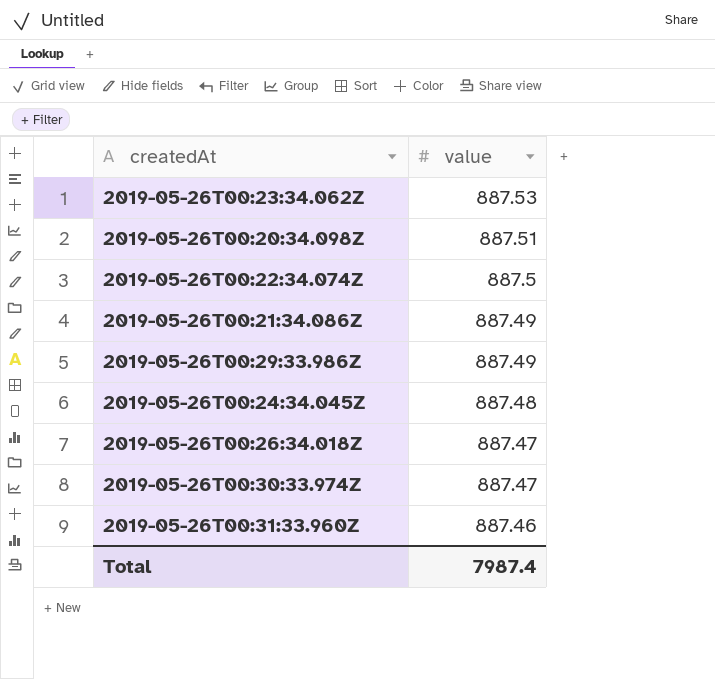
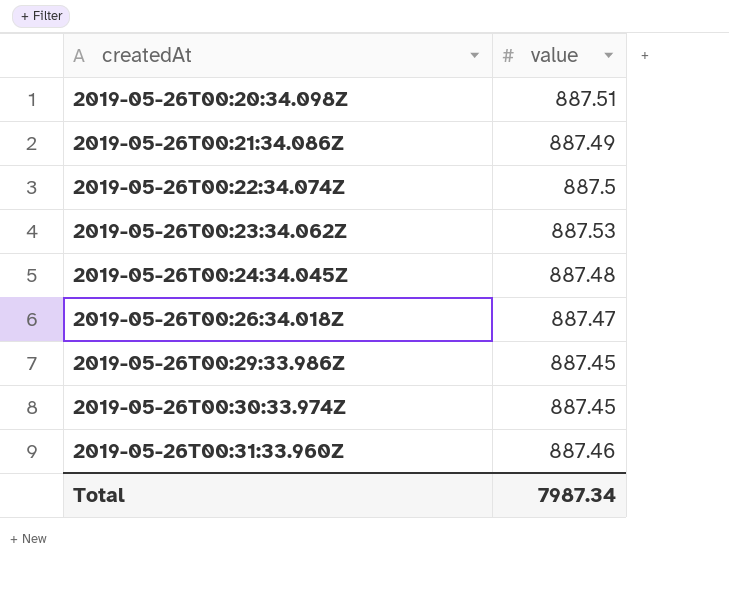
row order: value descending -> createdAt ascending
2019-05-26T00:29:33.986Z | value: 887.49 -> 887.45
2019-05-26T00:30:33.974Z | value: 887.47 -> 887.45
Total | value: 7987.4 -> 7987.34

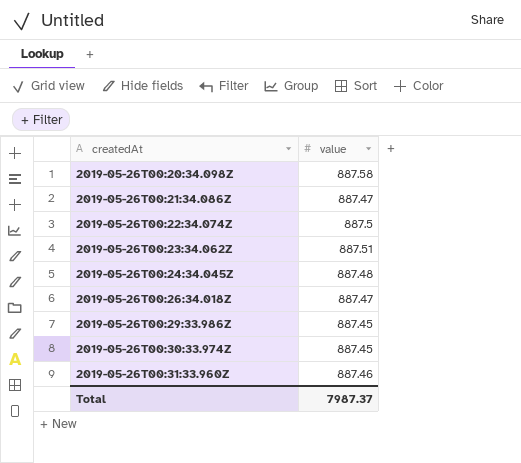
2019-05-26T00:20:34.098Z | value: 887.51 -> 887.58
2019-05-26T00:21:34.086Z | value: 887.49 -> 887.47
2019-05-26T00:23:34.062Z | value: 887.53 -> 887.51
Total | value: 7987.34 -> 7987.37

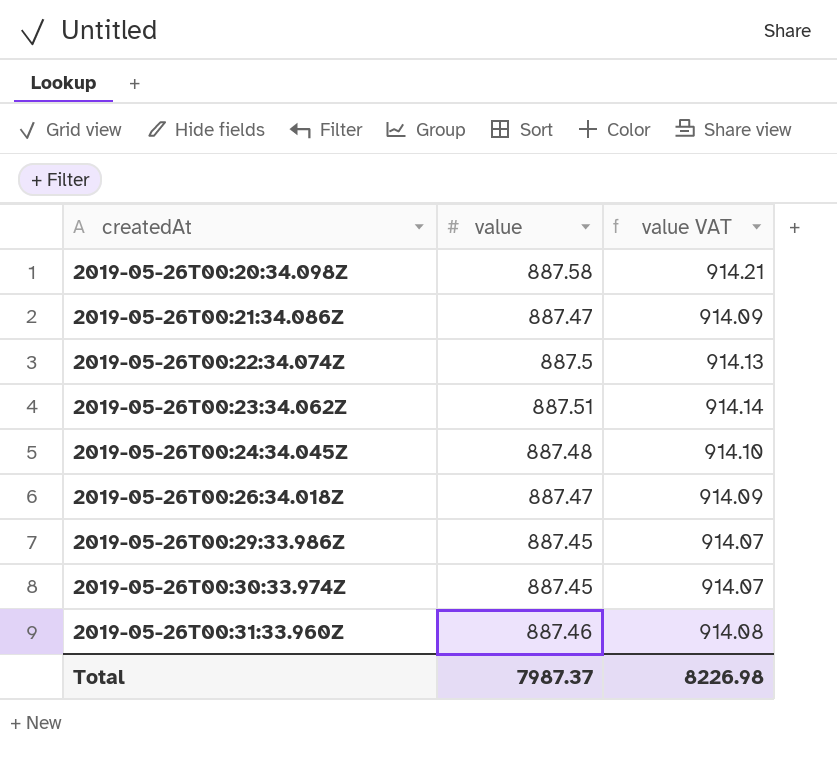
column value VAT | formula: none -> [value] * 1.03

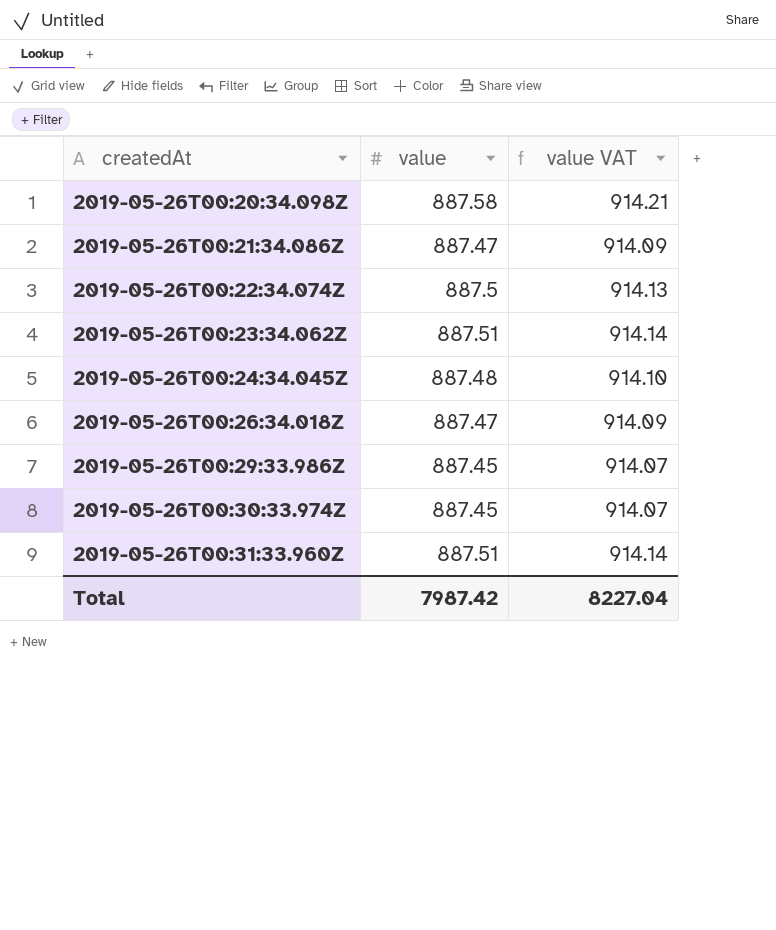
2019-05-26T00:31:33.960Z | value: 887.46 -> 887.51
2019-05-26T00:31:33.960Z | value VAT: 914.08 -> 914.14
Total | value: 7987.37 -> 7987.42
Total | value VAT: 8226.98 -> 8227.04

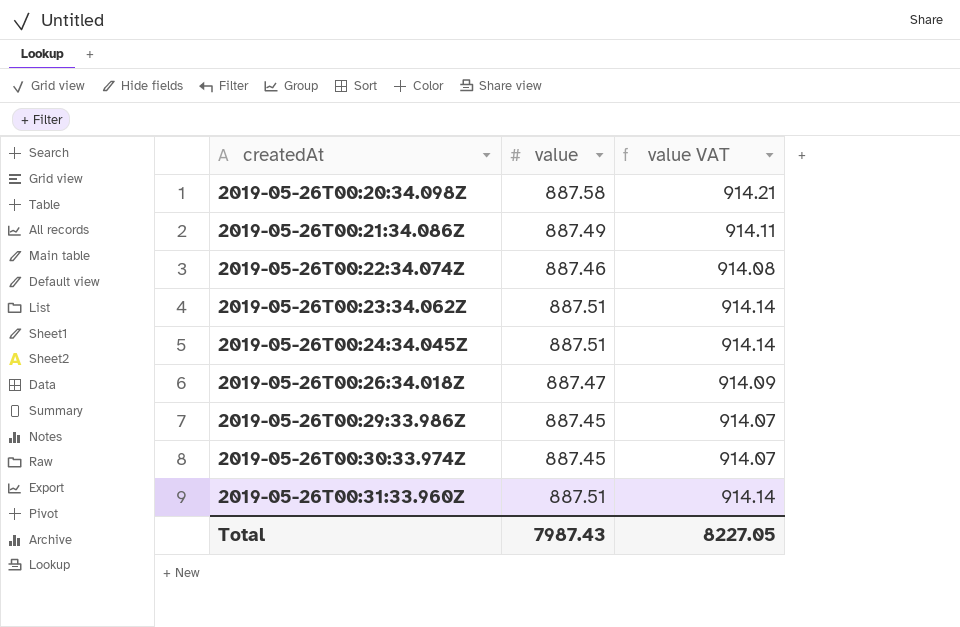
2019-05-26T00:21:34.086Z | value: 887.47 -> 887.49
2019-05-26T00:21:34.086Z | value VAT: 914.09 -> 914.11
2019-05-26T00:22:34.074Z | value: 887.5 -> 887.46
2019-05-26T00:22:34.074Z | value VAT: 914.13 -> 914.08
2019-05-26T00:24:34.045Z | value: 887.48 -> 887.51
2019-05-26T00:24:34.045Z | value VAT: 914.10 -> 914.14
Total | value: 7987.42 -> 7987.43
Total | value VAT: 8227.04 -> 8227.05

